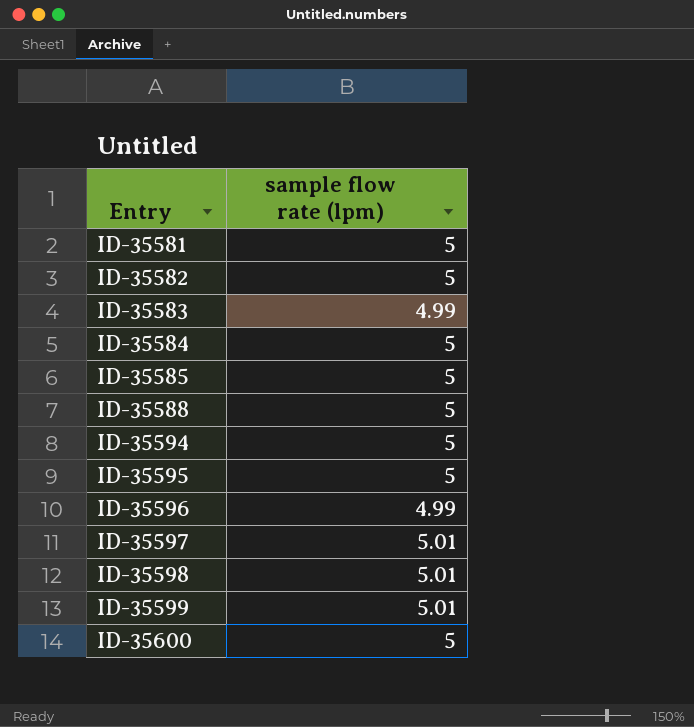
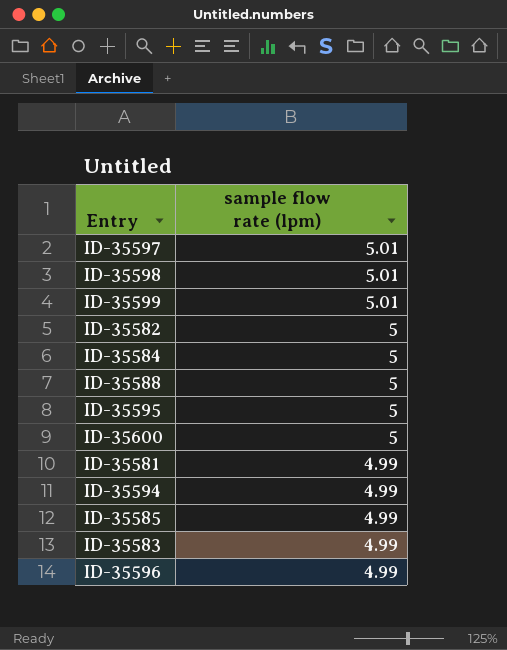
row order: Entry ascending -> sample flow rate (lpm) descending
ID-35581 | sample flow rate (lpm): 5 -> 4.99
ID-35594 | sample flow rate (lpm): 5 -> 4.99
ID-35585 | sample flow rate (lpm): 5 -> 4.99

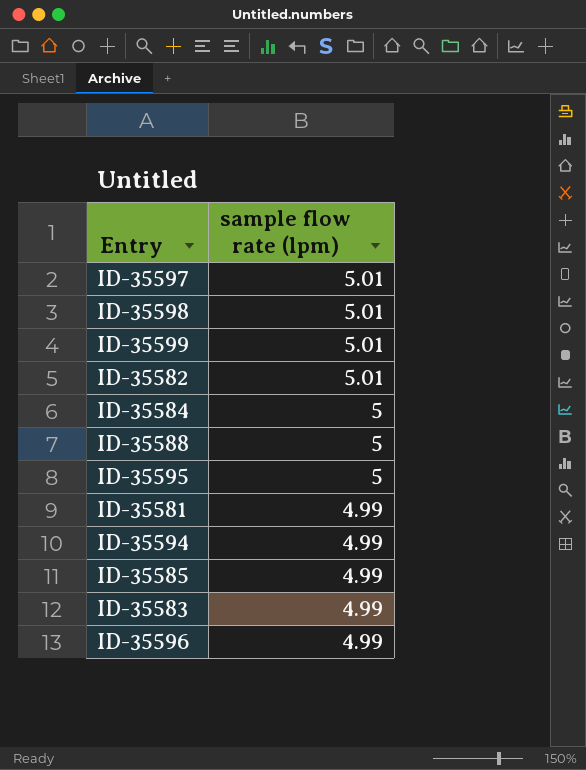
row ID-35600: 5 -> none
ID-35582 | sample flow rate (lpm): 5 -> 5.01

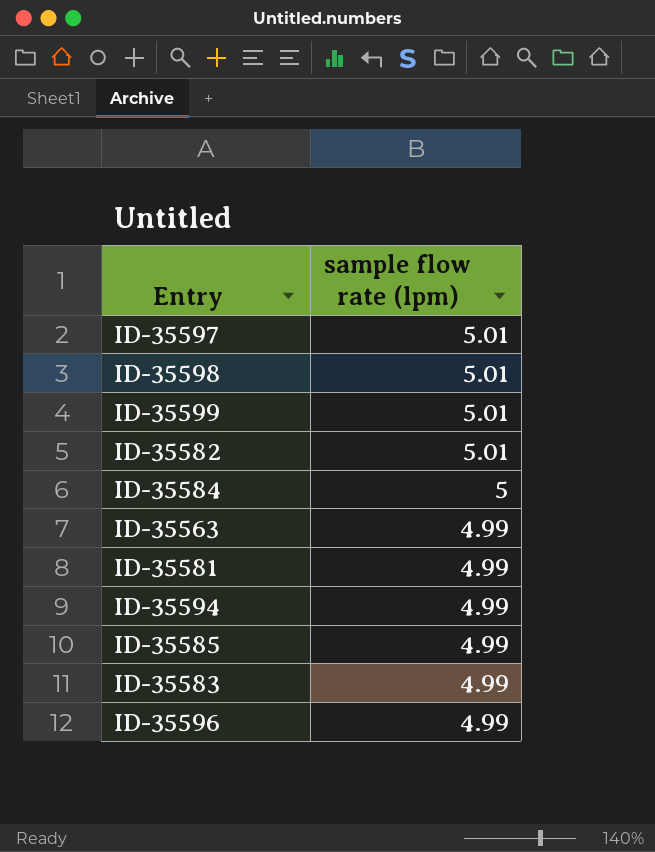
row ID-35588: 5 -> none
row ID-35595: 5 -> none
row ID-35563: none -> 4.99

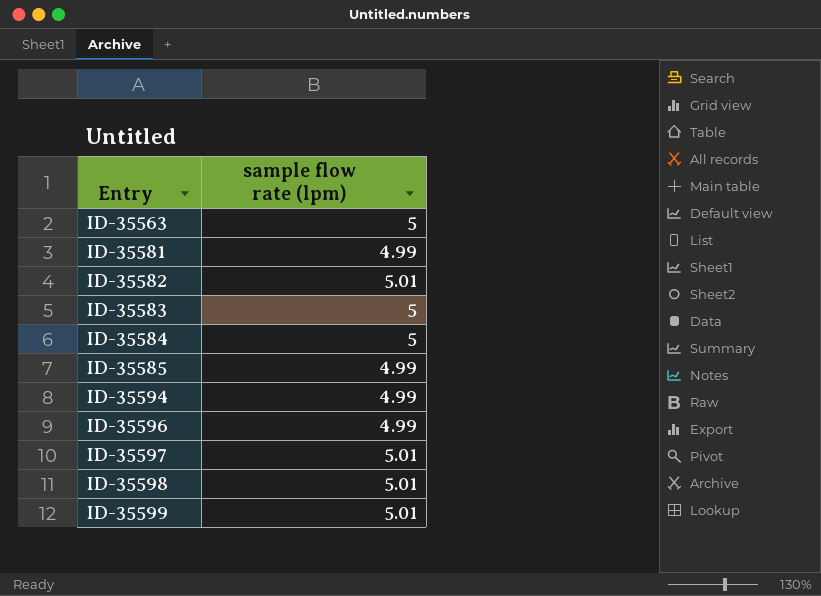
row order: sample flow rate (lpm) descending -> Entry ascending
ID-35563 | sample flow rate (lpm): 4.99 -> 5
ID-35583 | sample flow rate (lpm): 4.99 -> 5

